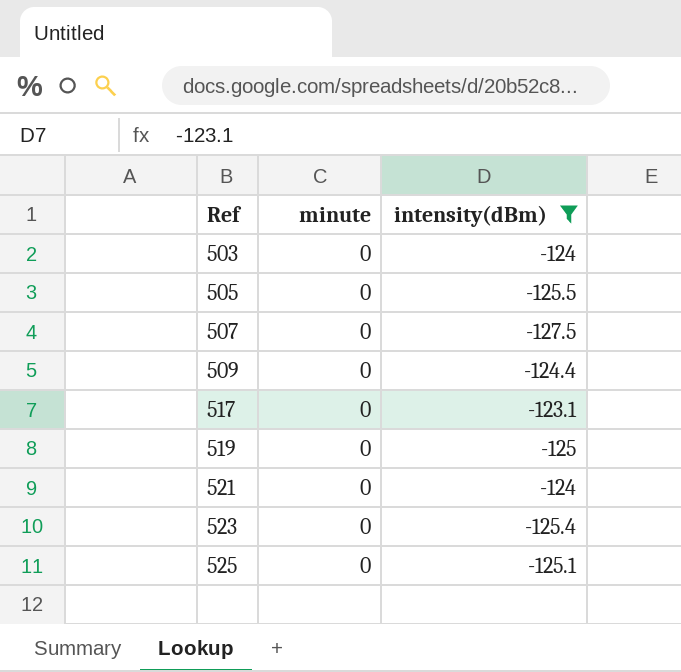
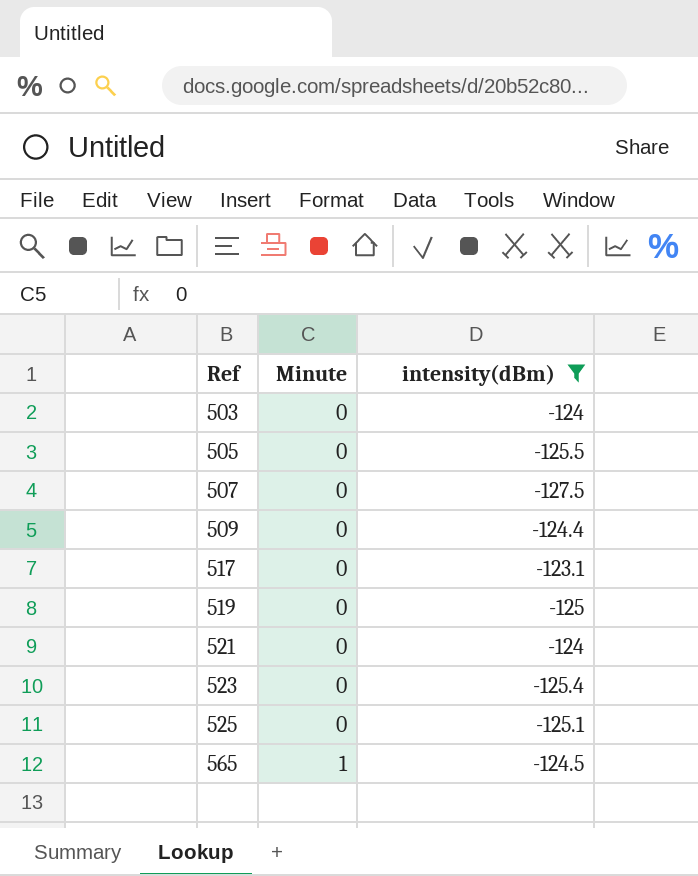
column name: minute -> Minute
row 565: none -> 1 | -124.5

